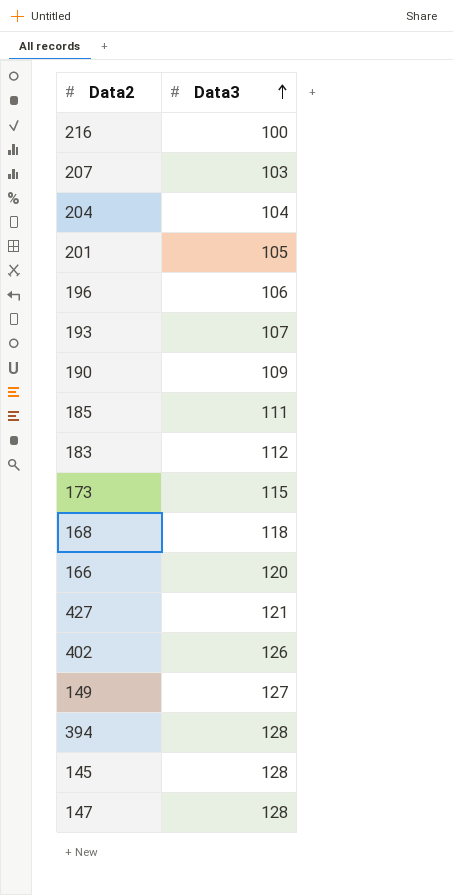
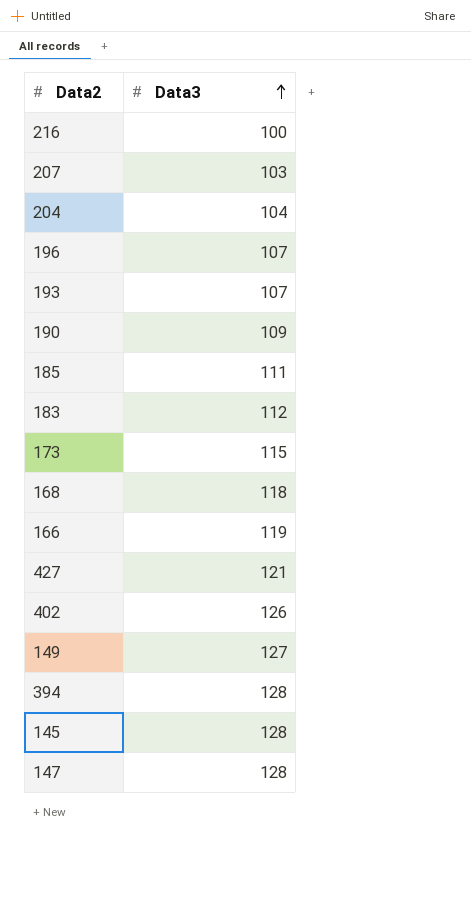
row 201: 105 -> none
196 | Data3: 106 -> 107
166 | Data3: 120 -> 119

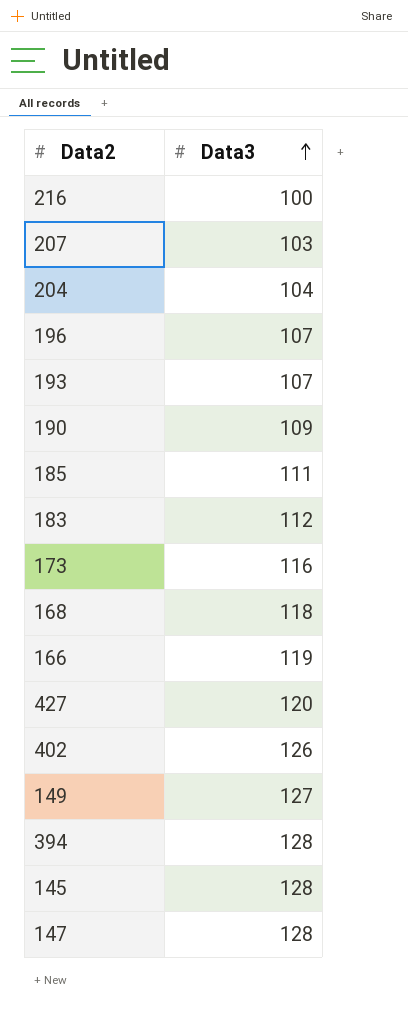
173 | Data3: 115 -> 116
427 | Data3: 121 -> 120

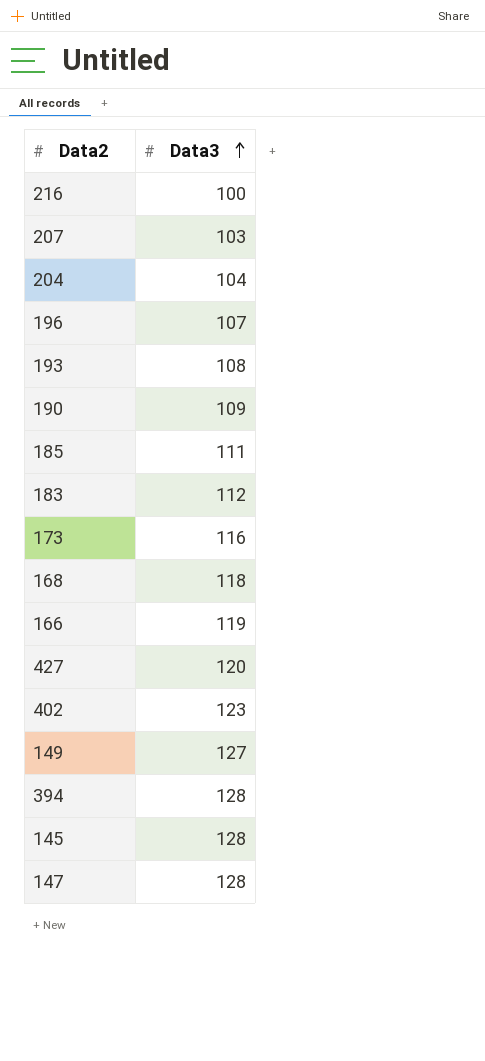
193 | Data3: 107 -> 108
402 | Data3: 126 -> 123

